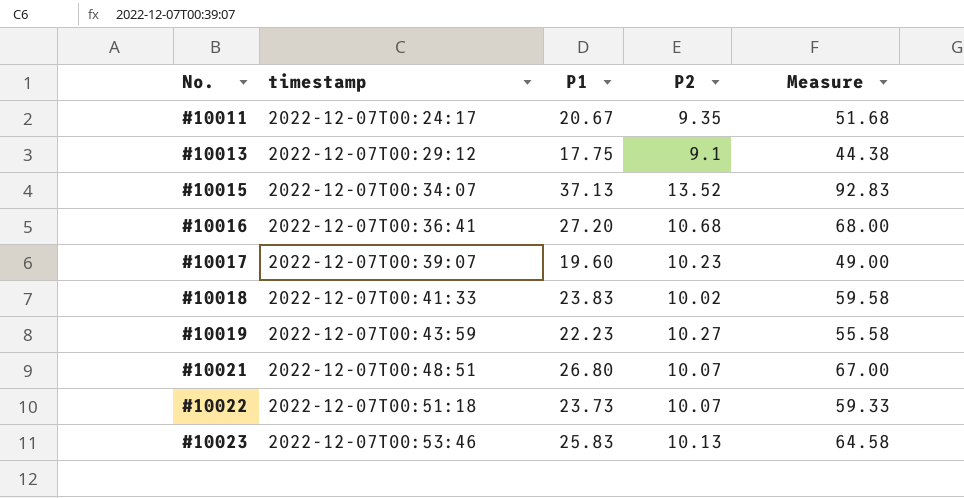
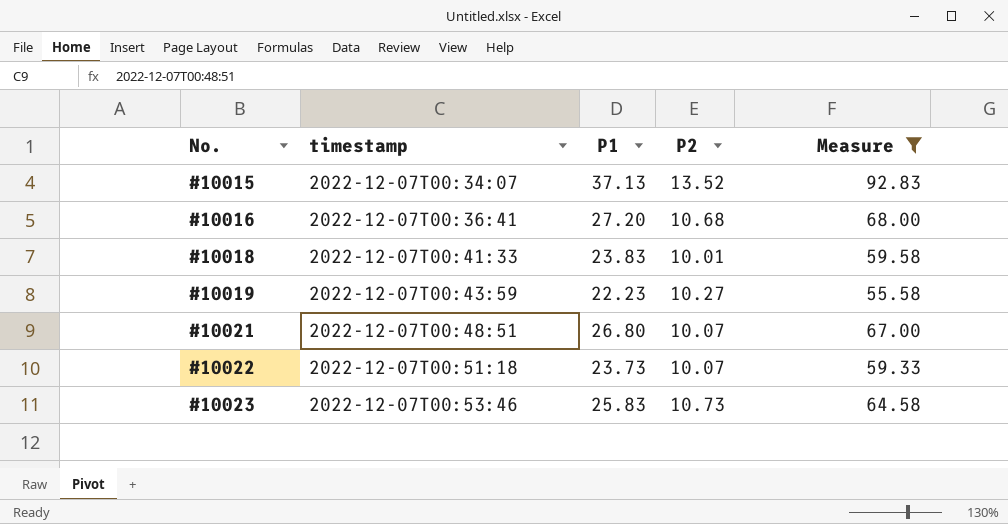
filter: none -> Measure >= 55.58
#10018 | P2: 10.02 -> 10.01
#10023 | P2: 10.13 -> 10.73

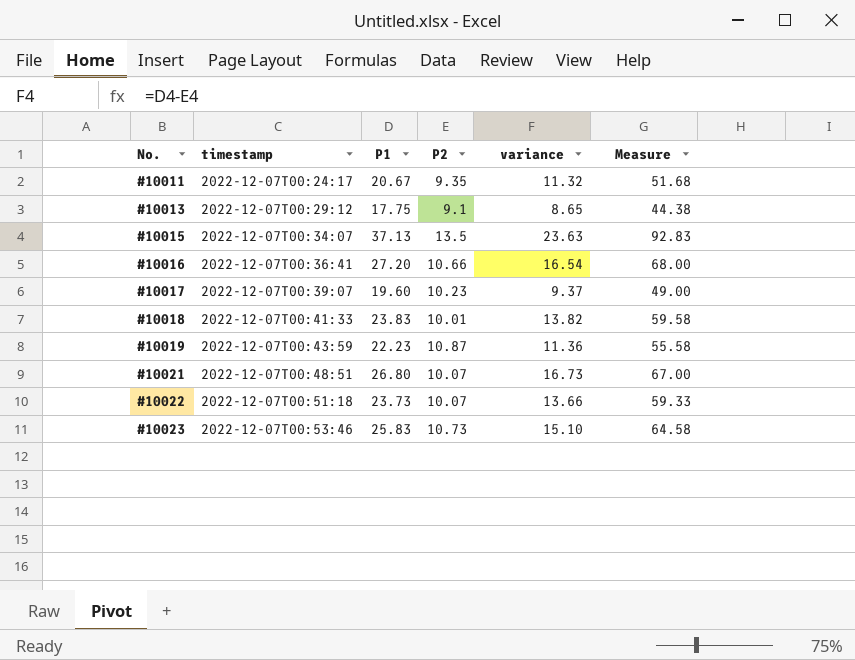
filter: Measure >= 55.58 -> none
column variance | formula: none -> [P1] - [P2]
#10015 | P2: 13.52 -> 13.5
#10016 | P2: 10.68 -> 10.66
#10019 | P2: 10.27 -> 10.87

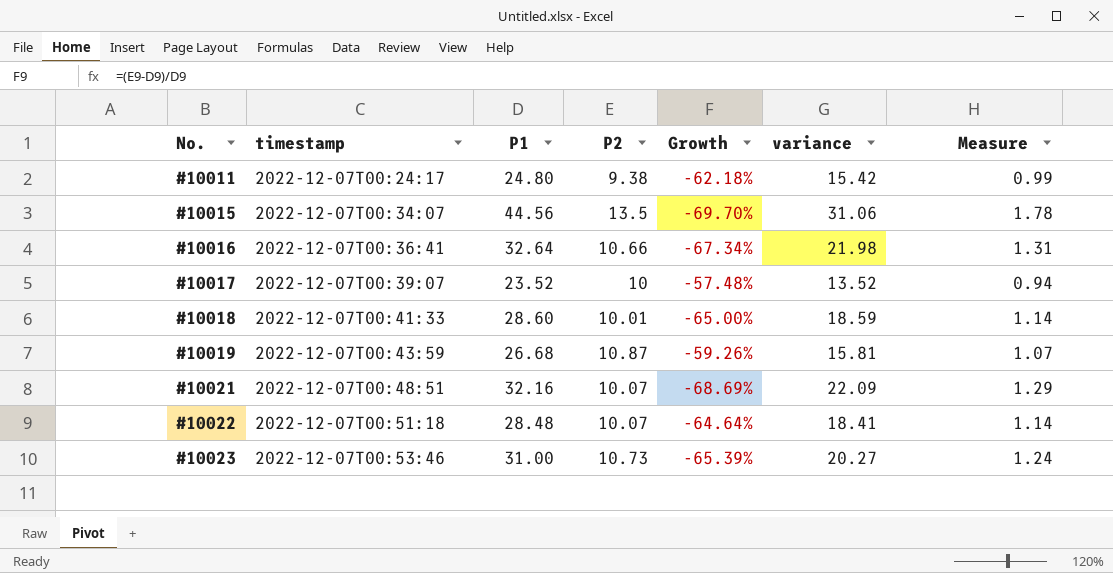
column Growth | formula: none -> ([P2] - [P1]) / [P1]
column Measure | formula: [P1] * 2.5 -> [P1] * 0.04
row #10013: 2022-12-07T00:29:12 | 17.75 | 9.1 | 8.65 | 44.38 -> none
#10011 | P1: 20.67 -> 24.80
#10011 | P2: 9.35 -> 9.38
#10011 | variance: 11.32 -> 15.42
#10015 | P1: 37.13 -> 44.56
#10015 | variance: 23.63 -> 31.06
#10016 | P1: 27.20 -> 32.64
#10016 | variance: 16.54 -> 21.98
#10017 | P1: 19.60 -> 23.52
#10017 | P2: 10.23 -> 10
#10017 | variance: 9.37 -> 13.52
#10018 | P1: 23.83 -> 28.60
#10018 | variance: 13.82 -> 18.59
#10019 | P1: 22.23 -> 26.68
#10019 | variance: 11.36 -> 15.81
#10021 | P1: 26.80 -> 32.16
#10021 | variance: 16.73 -> 22.09
#10022 | P1: 23.73 -> 28.48
#10022 | variance: 13.66 -> 18.41
#10023 | P1: 25.83 -> 31.00
#10023 | variance: 15.10 -> 20.27

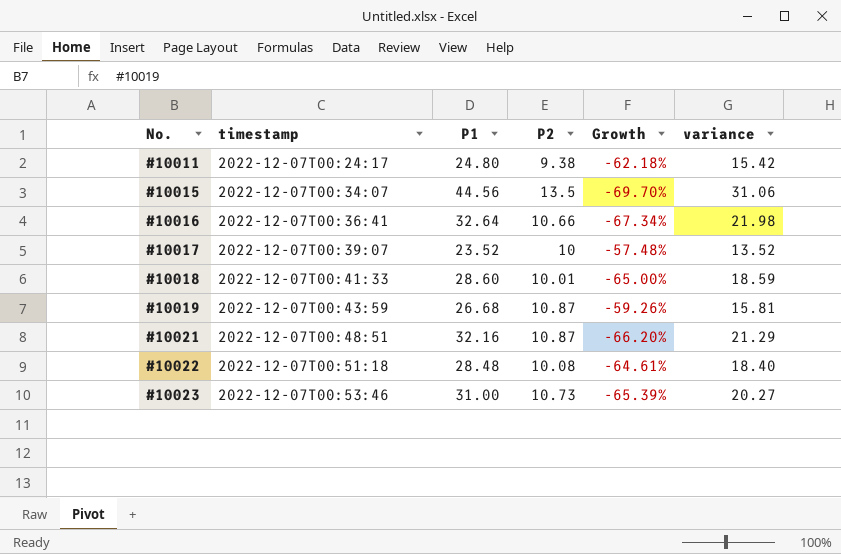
column Measure | formula: [P1] * 0.04 -> none
#10021 | P2: 10.07 -> 10.87
#10021 | Growth: -68.69% -> -66.20%
#10021 | variance: 22.09 -> 21.29
#10022 | P2: 10.07 -> 10.08
#10022 | Growth: -64.64% -> -64.61%
#10022 | variance: 18.41 -> 18.40

